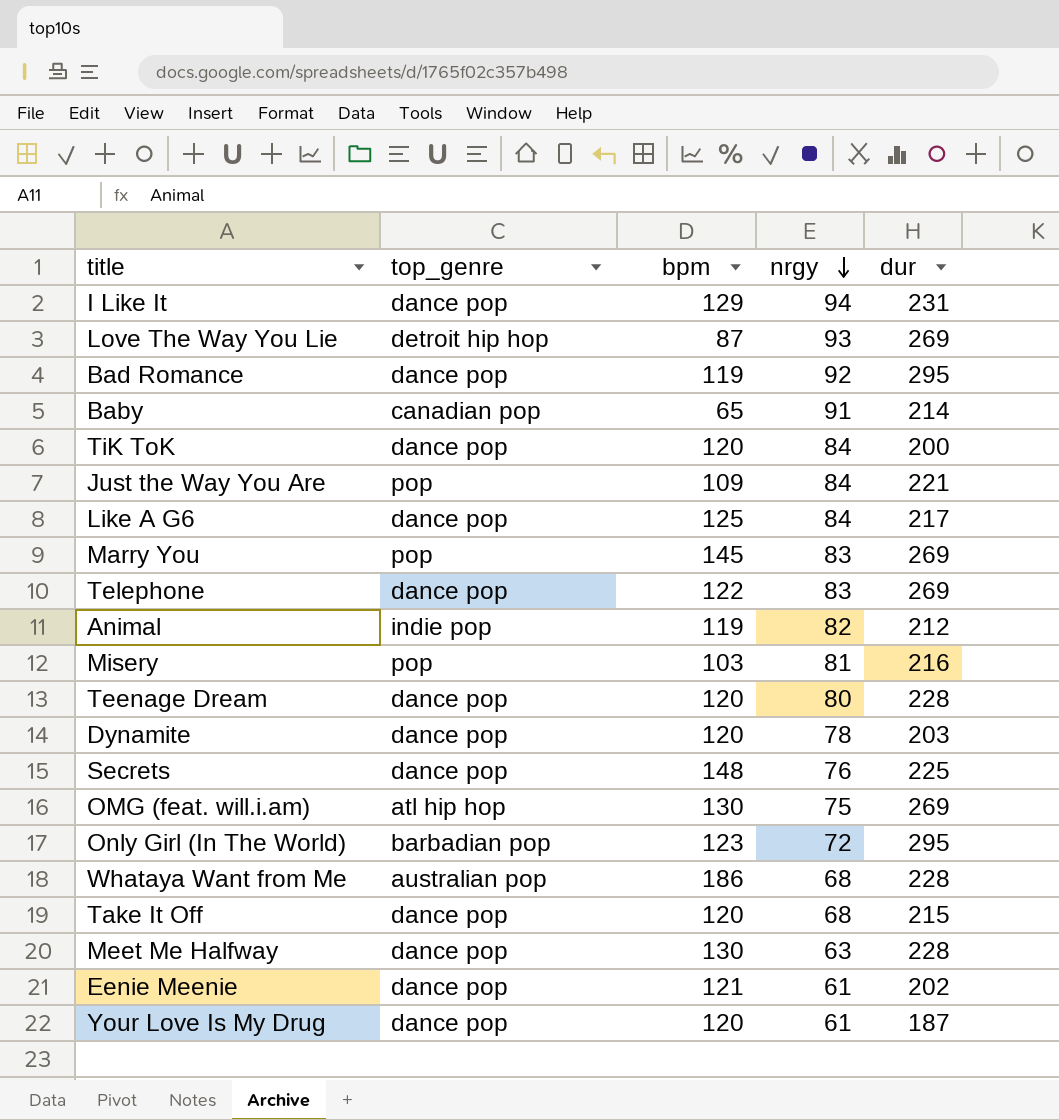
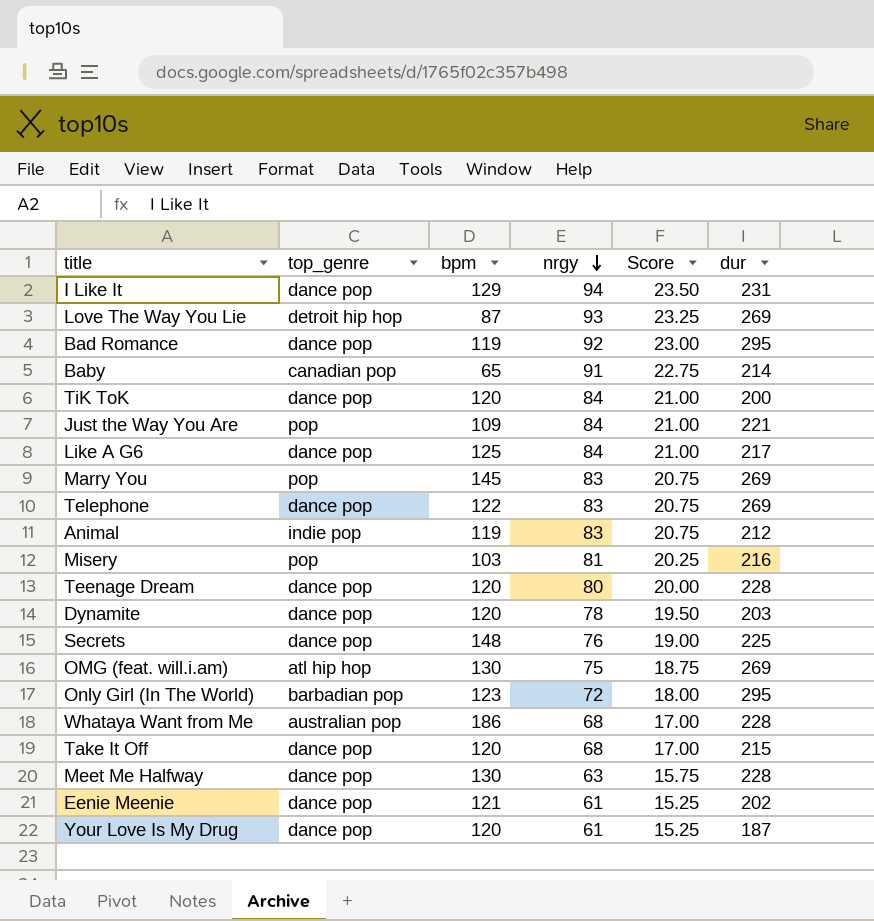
column Score | formula: none -> [nrgy] * 0.25
Animal | nrgy: 82 -> 83

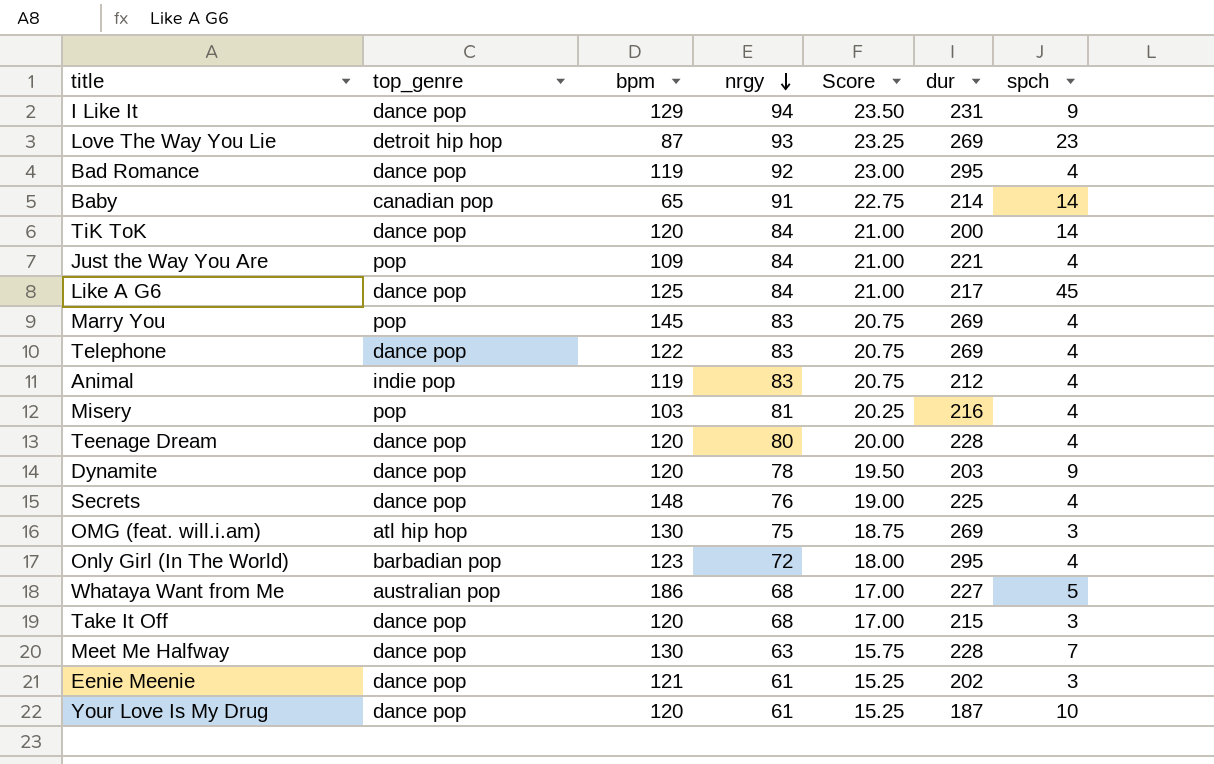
column spch | position: none -> 7
Whataya Want from Me | dur: 228 -> 227

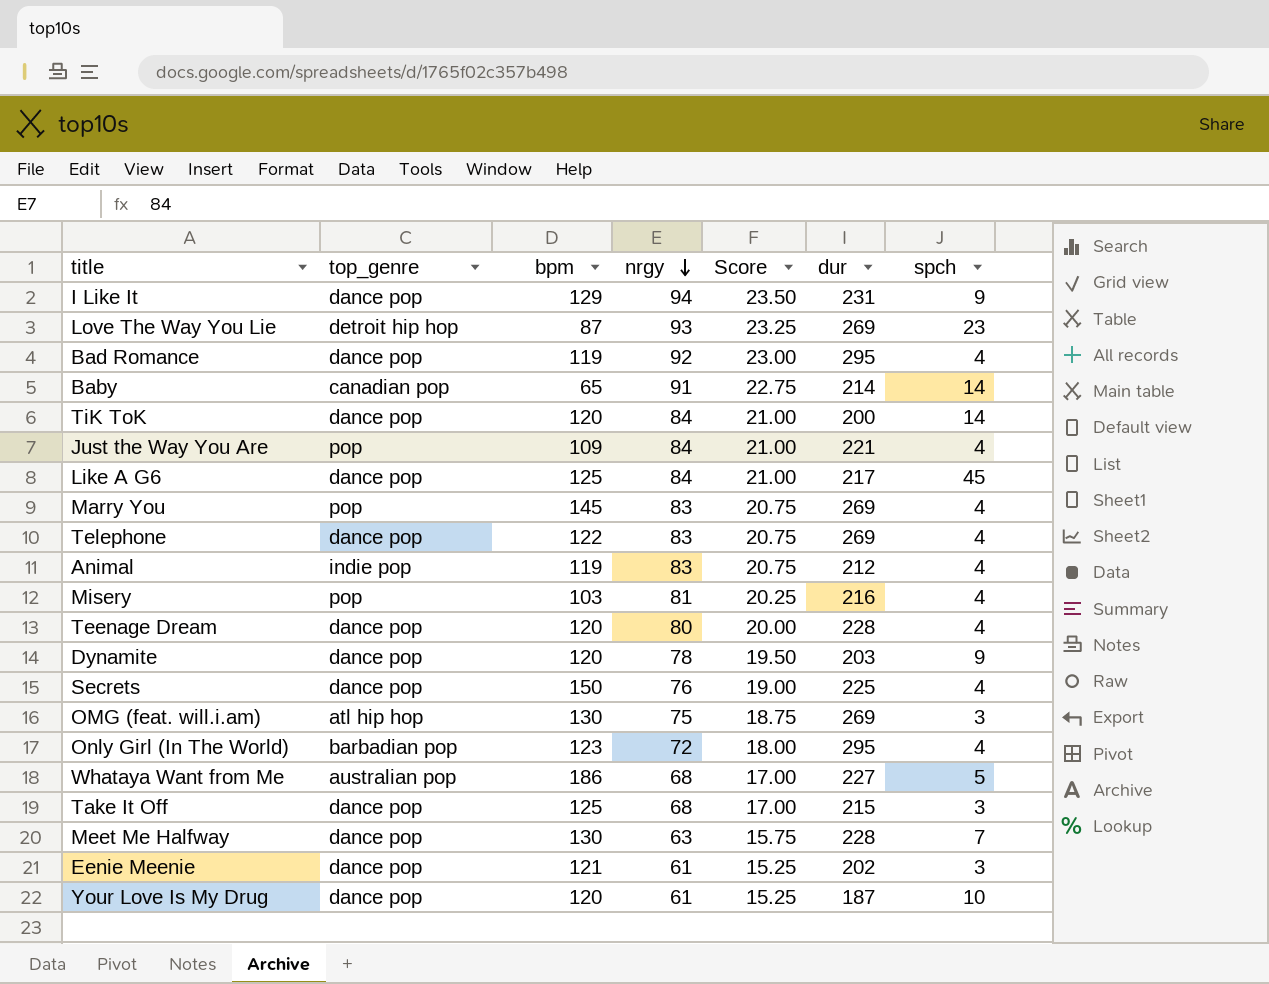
Secrets | bpm: 148 -> 150
Take It Off | bpm: 120 -> 125

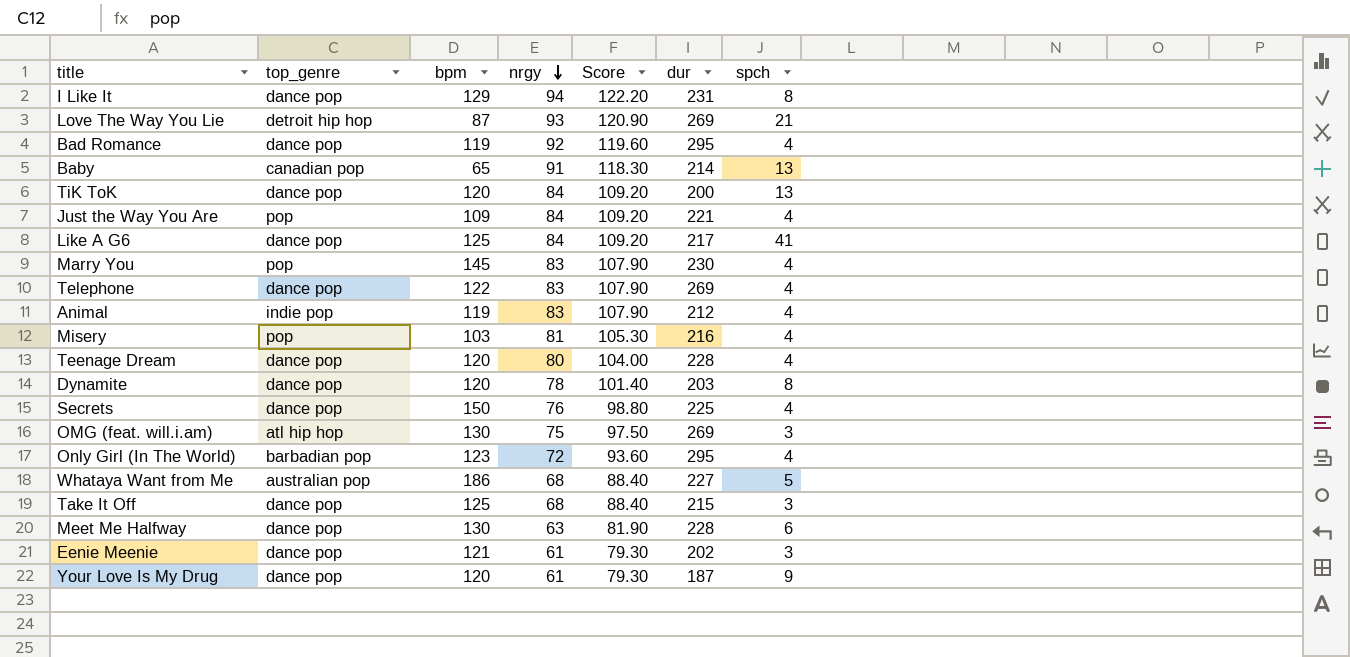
column Score | formula: [nrgy] * 0.25 -> [nrgy] * 1.3
I Like It | spch: 9 -> 8
Love The Way You Lie | spch: 23 -> 21
Baby | spch: 14 -> 13
TiK ToK | spch: 14 -> 13
Like A G6 | spch: 45 -> 41
Marry You | dur: 269 -> 230
Dynamite | spch: 9 -> 8
Meet Me Halfway | spch: 7 -> 6
Your Love Is My Drug | spch: 10 -> 9

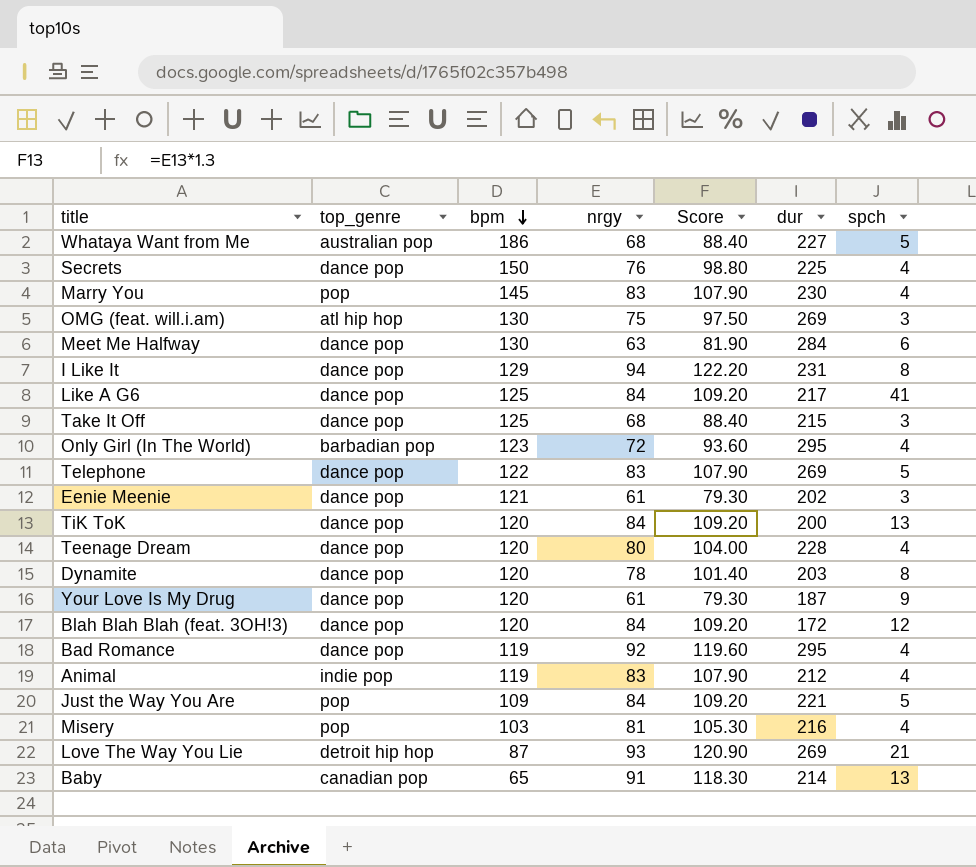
row order: nrgy descending -> bpm descending
Meet Me Halfway | dur: 228 -> 284
Telephone | spch: 4 -> 5
row Blah Blah Blah (feat. 3OH!3): none -> dance pop | 120 | 84 | 109.20 | 172 | 12
Just the Way You Are | spch: 4 -> 5

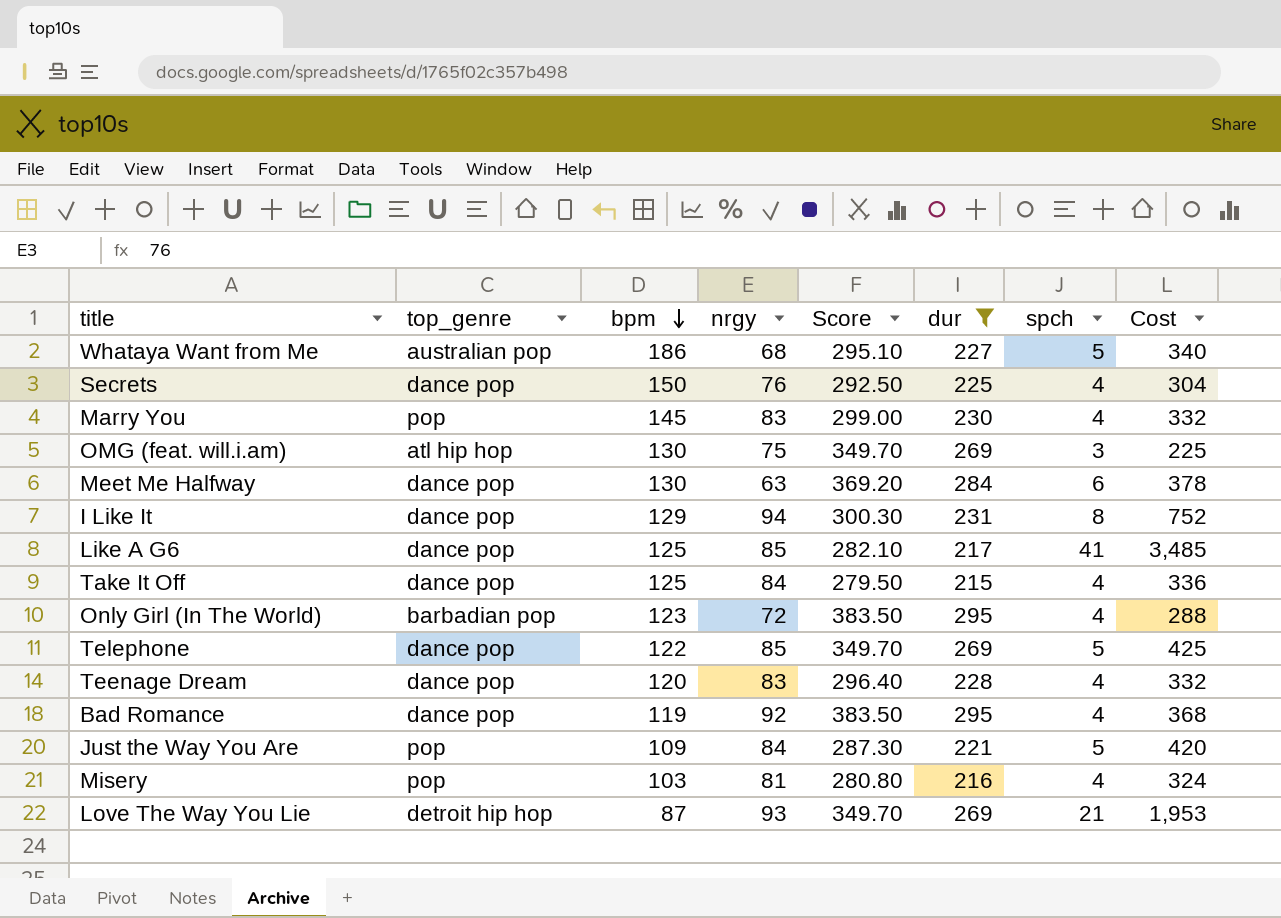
filter: none -> dur >= 215
column Score | formula: [nrgy] * 1.3 -> [dur] * 1.3
column Cost | formula: none -> [nrgy] * [spch]
Like A G6 | nrgy: 84 -> 85
Take It Off | nrgy: 68 -> 84
Take It Off | spch: 3 -> 4
Telephone | nrgy: 83 -> 85
Teenage Dream | nrgy: 80 -> 83

